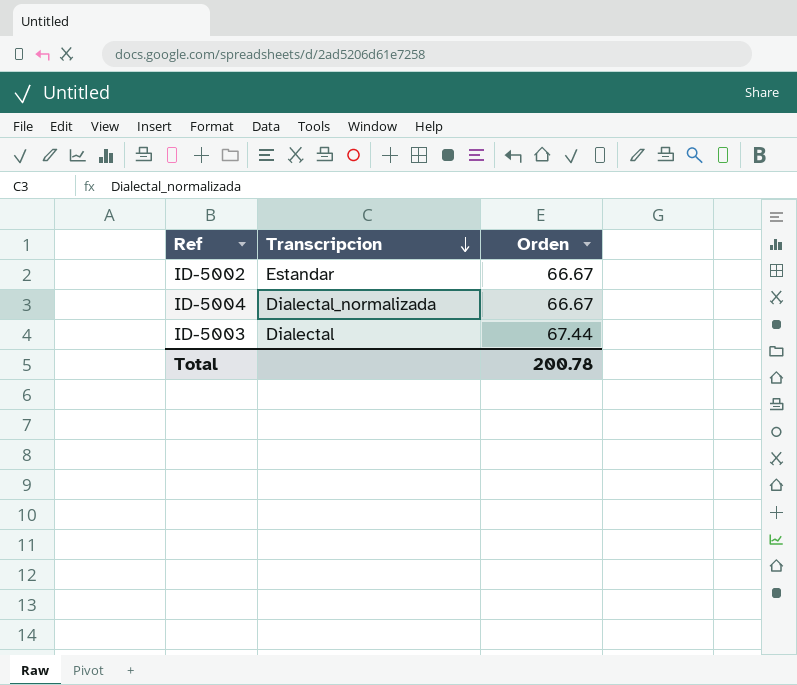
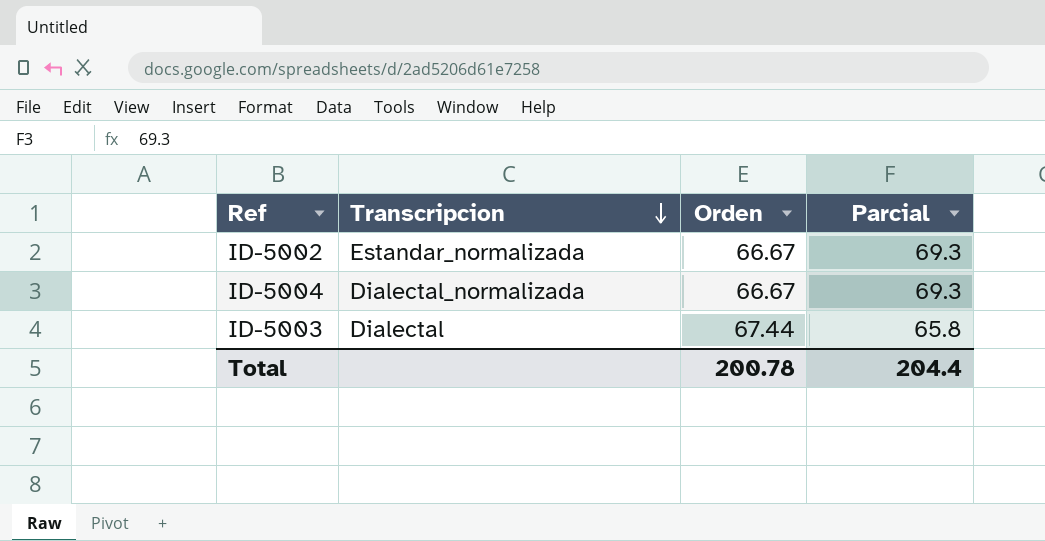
column Parcial | position: none -> 4
ID-5002 | Transcripcion: Estandar -> Estandar_normalizada

